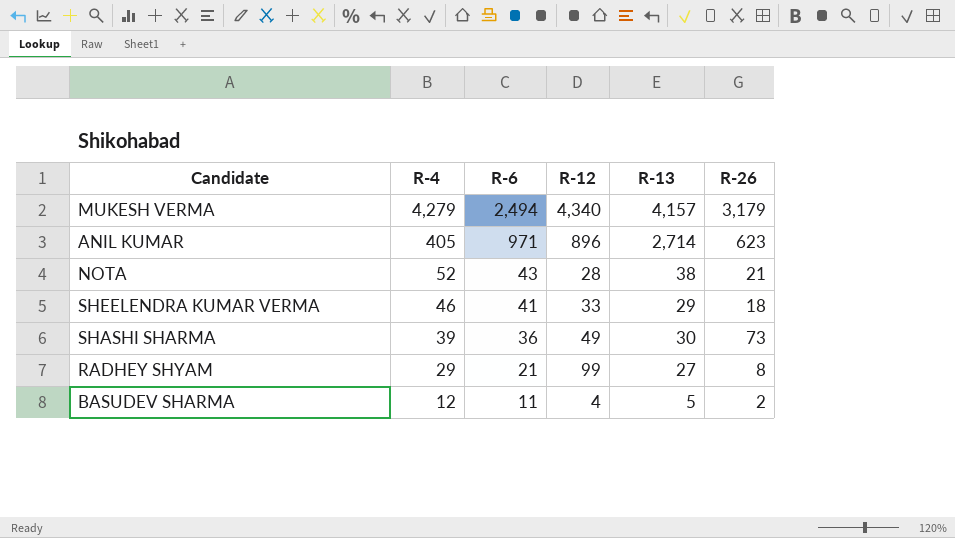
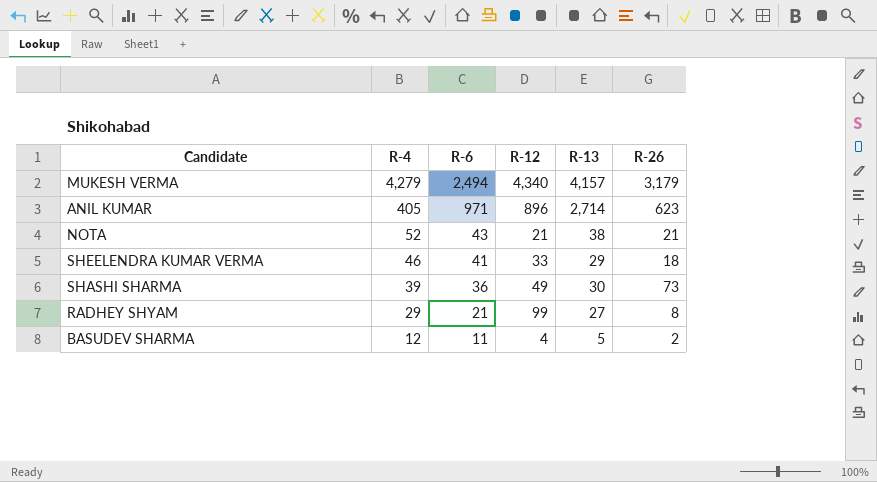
NOTA | R-12: 28 -> 21

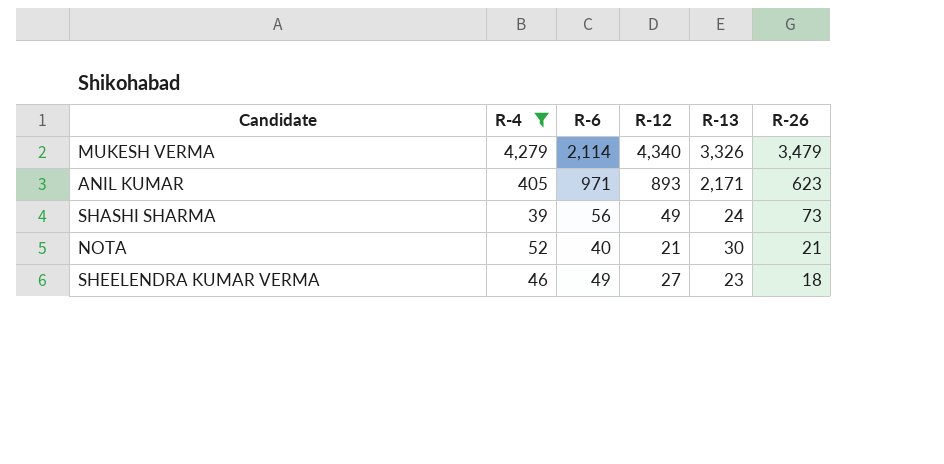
filter: none -> R-4 >= 39
row order: R-4 descending -> R-26 descending
MUKESH VERMA | R-6: 2,494 -> 2,114
MUKESH VERMA | R-13: 4,157 -> 3,326
MUKESH VERMA | R-26: 3,179 -> 3,479
ANIL KUMAR | R-12: 896 -> 893
ANIL KUMAR | R-13: 2,714 -> 2,171
SHASHI SHARMA | R-6: 36 -> 56
SHASHI SHARMA | R-13: 30 -> 24
NOTA | R-6: 43 -> 40
NOTA | R-13: 38 -> 30
SHEELENDRA KUMAR VERMA | R-6: 41 -> 49
SHEELENDRA KUMAR VERMA | R-12: 33 -> 27
SHEELENDRA KUMAR VERMA | R-13: 29 -> 23

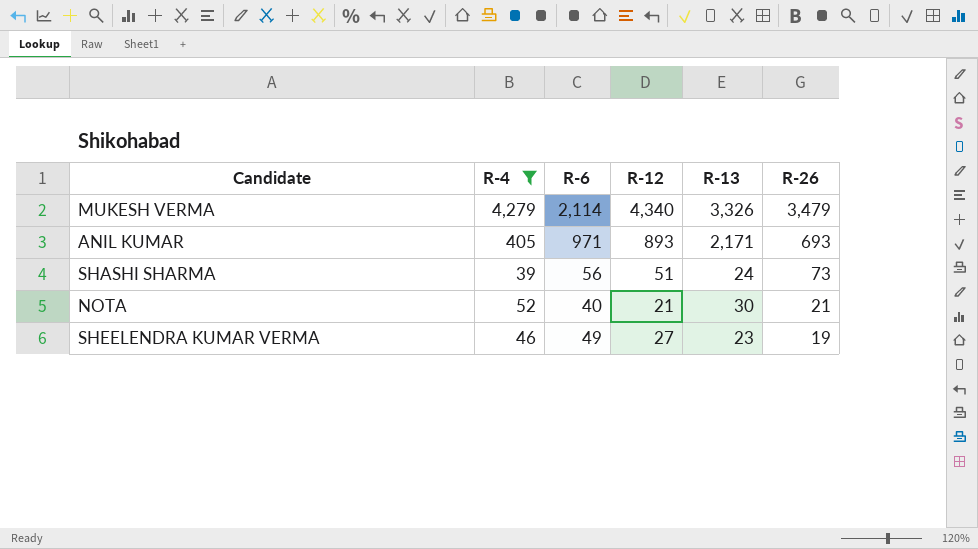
ANIL KUMAR | R-26: 623 -> 693
SHASHI SHARMA | R-12: 49 -> 51
SHEELENDRA KUMAR VERMA | R-26: 18 -> 19

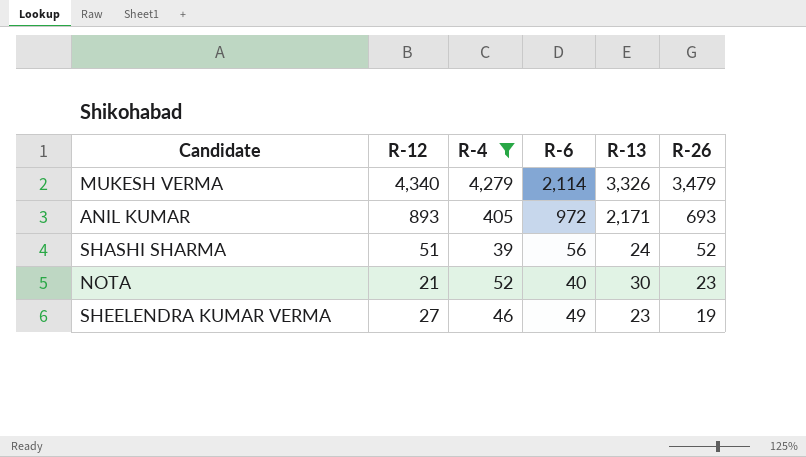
column R-12 | position: 4 -> 2
ANIL KUMAR | R-6: 971 -> 972
SHASHI SHARMA | R-26: 73 -> 52
NOTA | R-26: 21 -> 23

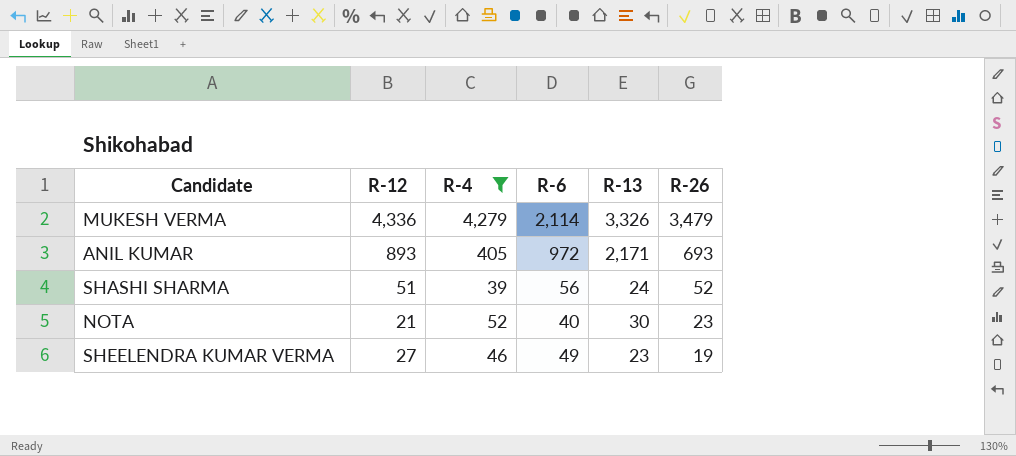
MUKESH VERMA | R-12: 4,340 -> 4,336

